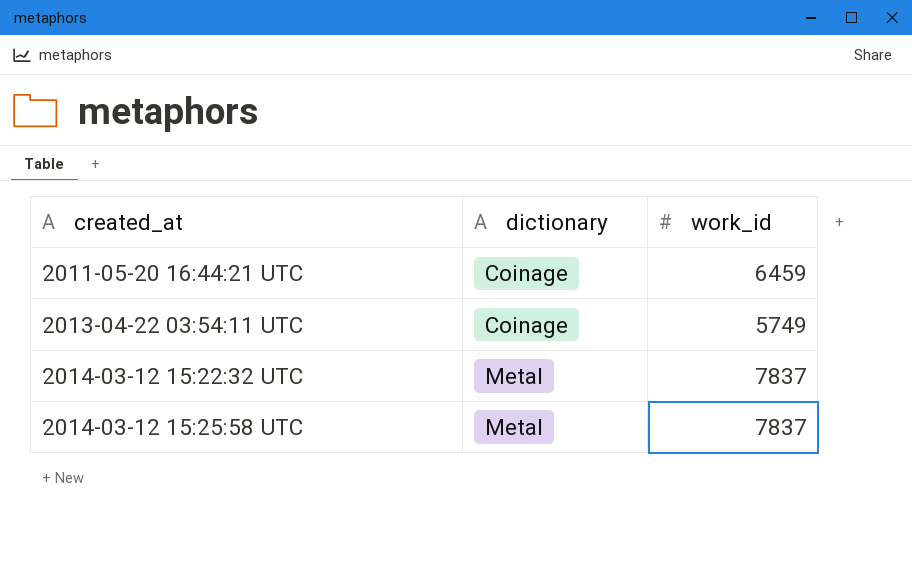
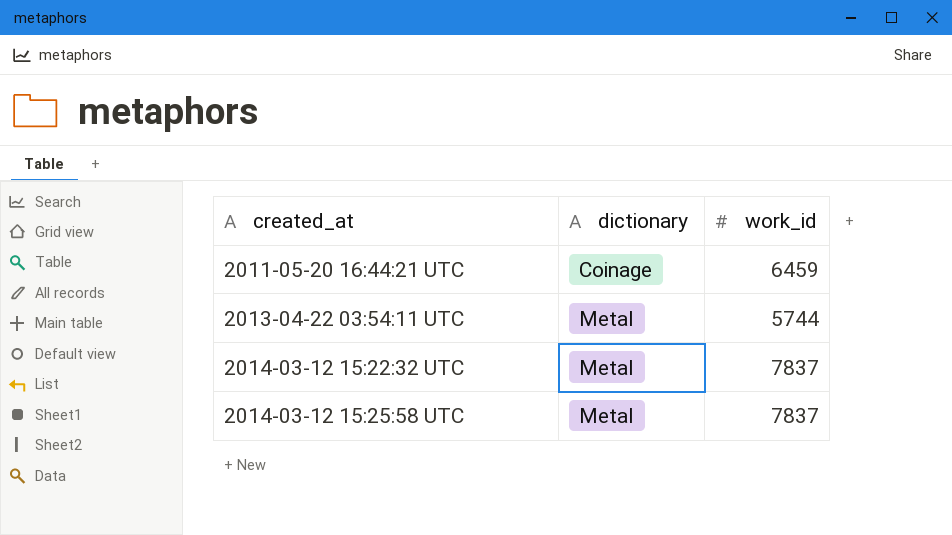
2013-04-22 03:54:11 UTC | dictionary: Coinage -> Metal
2013-04-22 03:54:11 UTC | work_id: 5749 -> 5744

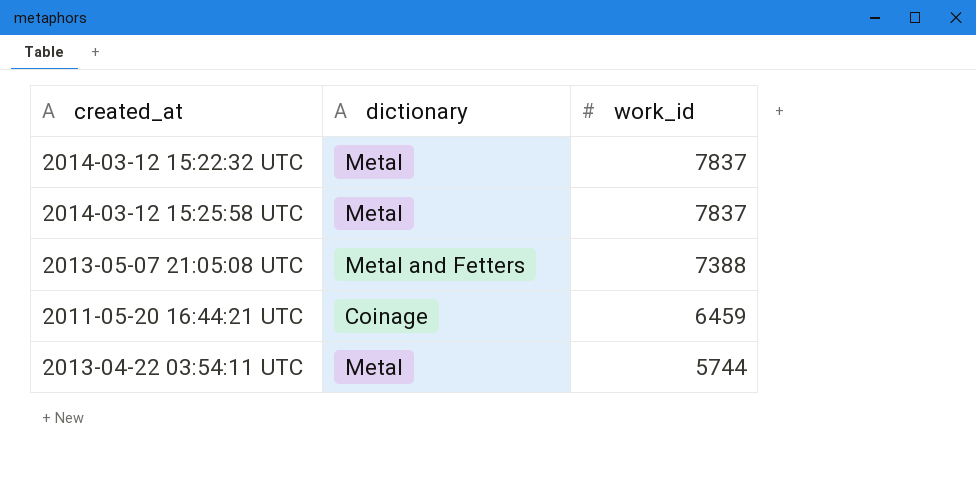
row order: created_at ascending -> work_id descending
row 2013-05-07 21:05:08 UTC: none -> Metal and Fetters | 7388

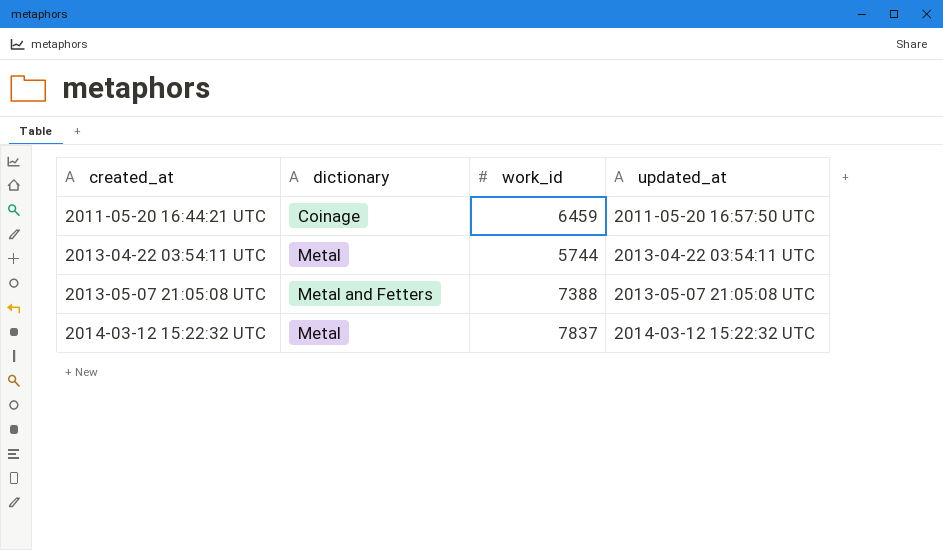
row order: work_id descending -> created_at ascending
column updated_at | position: none -> 4
row 2014-03-12 15:25:58 UTC: Metal | 7837 -> none

